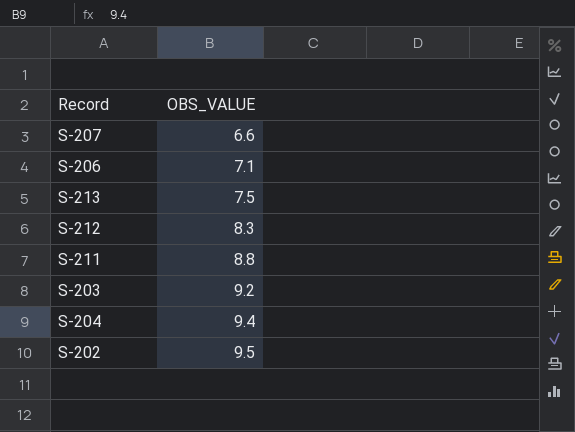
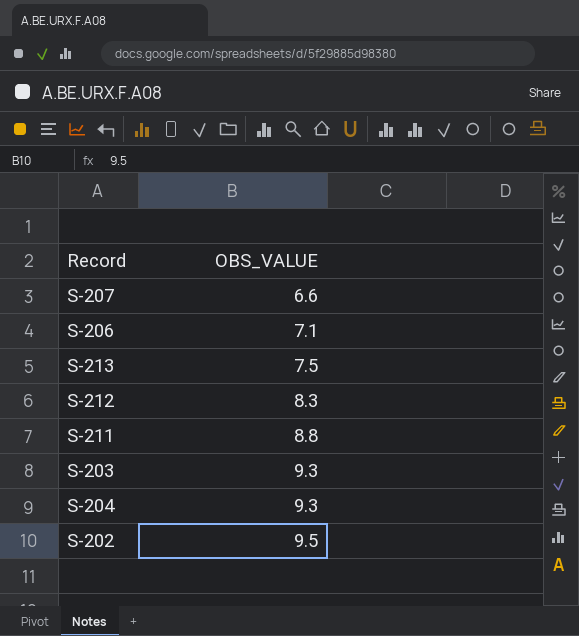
S-203 | OBS_VALUE: 9.2 -> 9.3
S-204 | OBS_VALUE: 9.4 -> 9.3

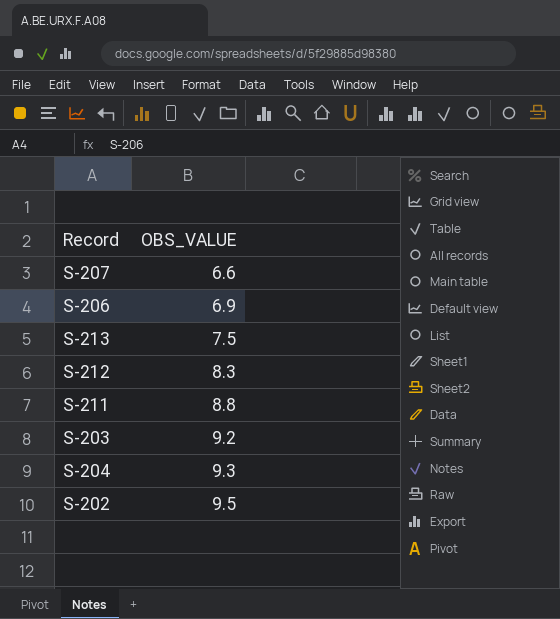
S-206 | OBS_VALUE: 7.1 -> 6.9
S-203 | OBS_VALUE: 9.3 -> 9.2

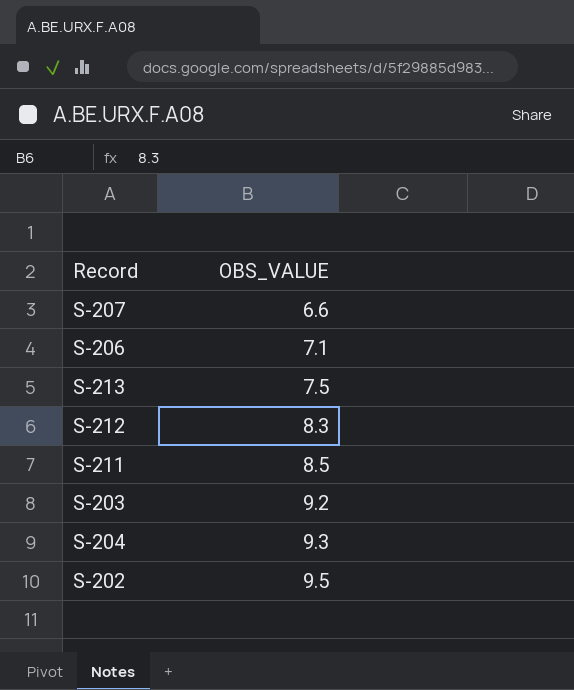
S-206 | OBS_VALUE: 6.9 -> 7.1
S-211 | OBS_VALUE: 8.8 -> 8.5

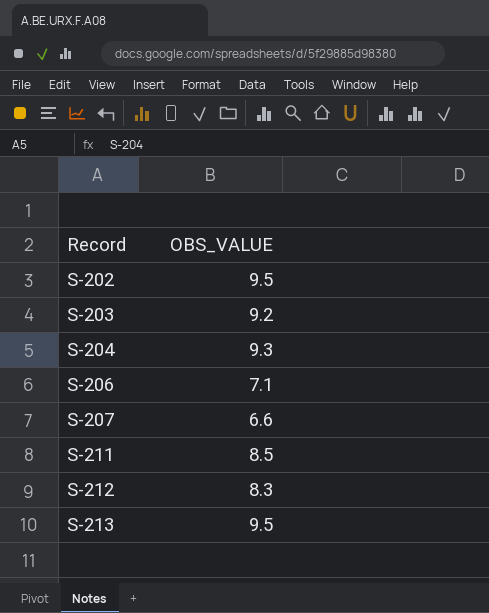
row order: OBS_VALUE ascending -> Record ascending
S-213 | OBS_VALUE: 7.5 -> 9.5

